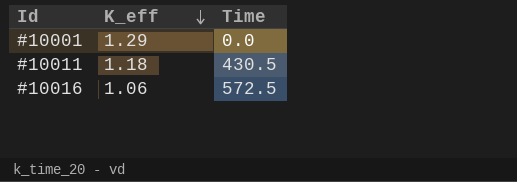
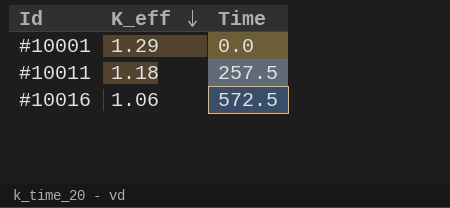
#10011 | Time: 430.5 -> 257.5

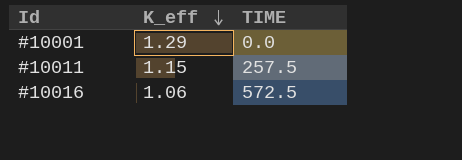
column name: Time -> TIME
#10011 | K_eff: 1.18 -> 1.15

